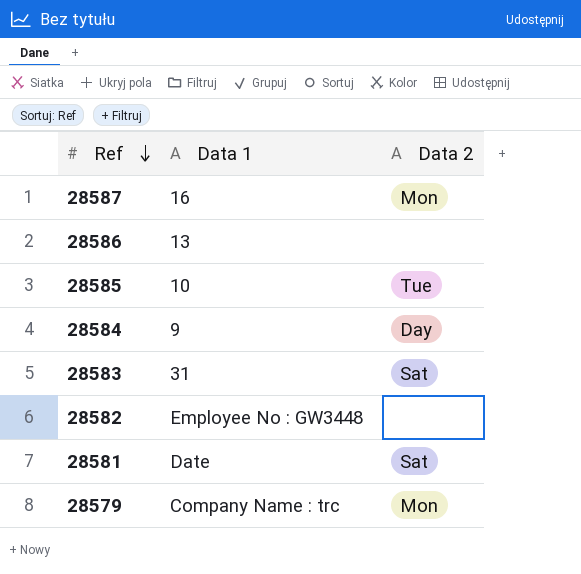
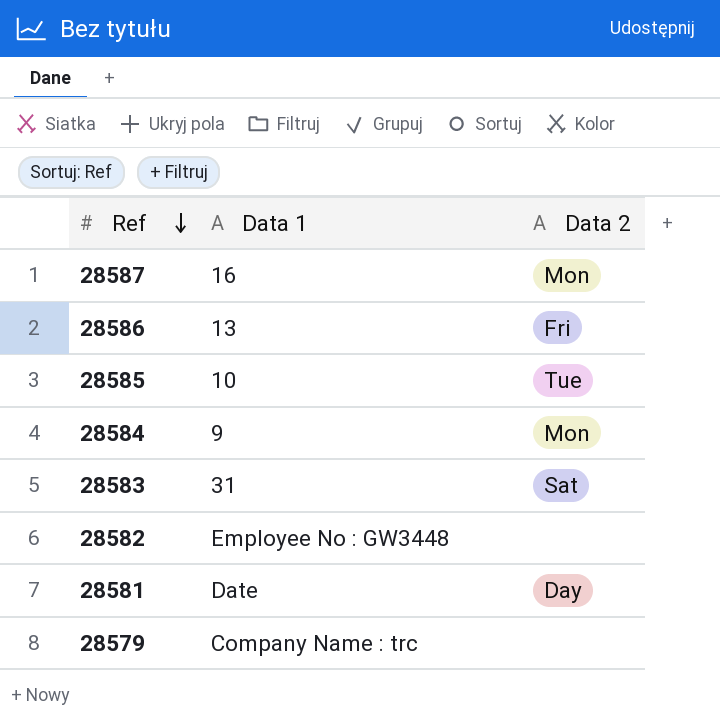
28586 | Data 2: none -> Fri
28584 | Data 2: Day -> Mon
28581 | Data 2: Sat -> Day
28579 | Data 2: Mon -> none

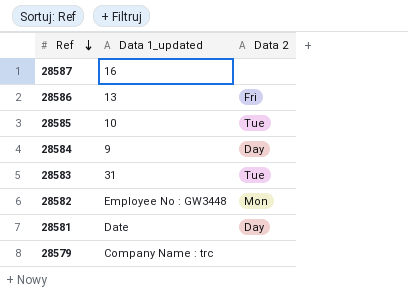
column name: Data 1 -> Data 1_updated
28587 | Data 2: Mon -> none
28584 | Data 2: Mon -> Day
28583 | Data 2: Sat -> Tue
28582 | Data 2: none -> Mon

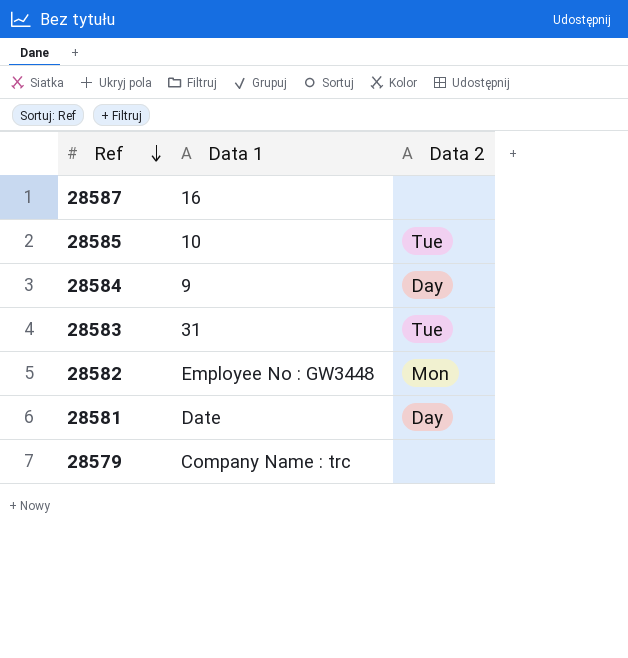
column name: Data 1_updated -> Data 1
row 28586: 13 | Fri -> none

